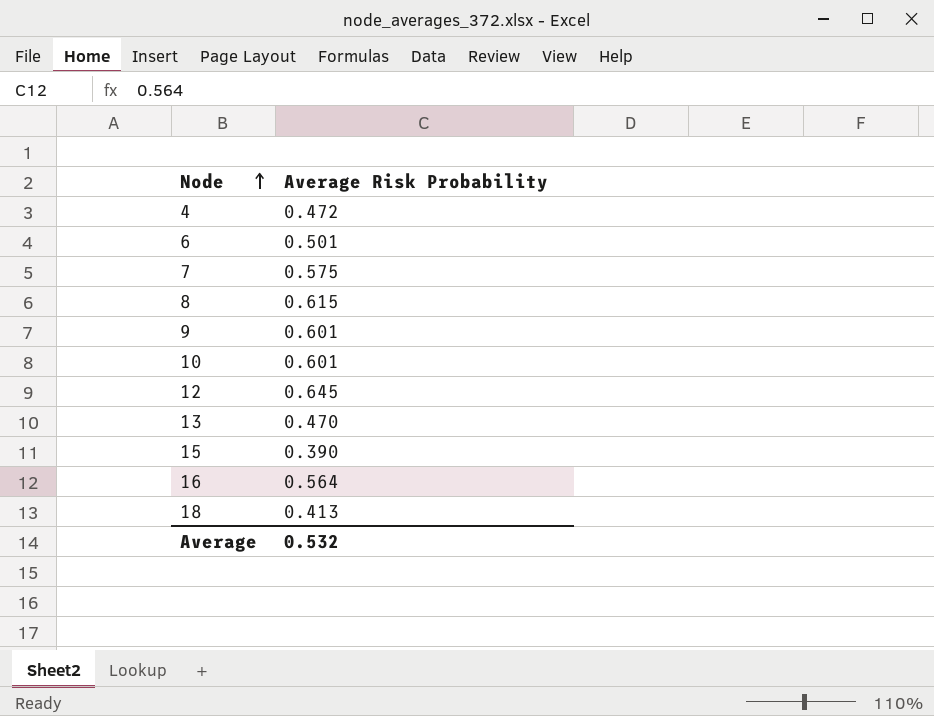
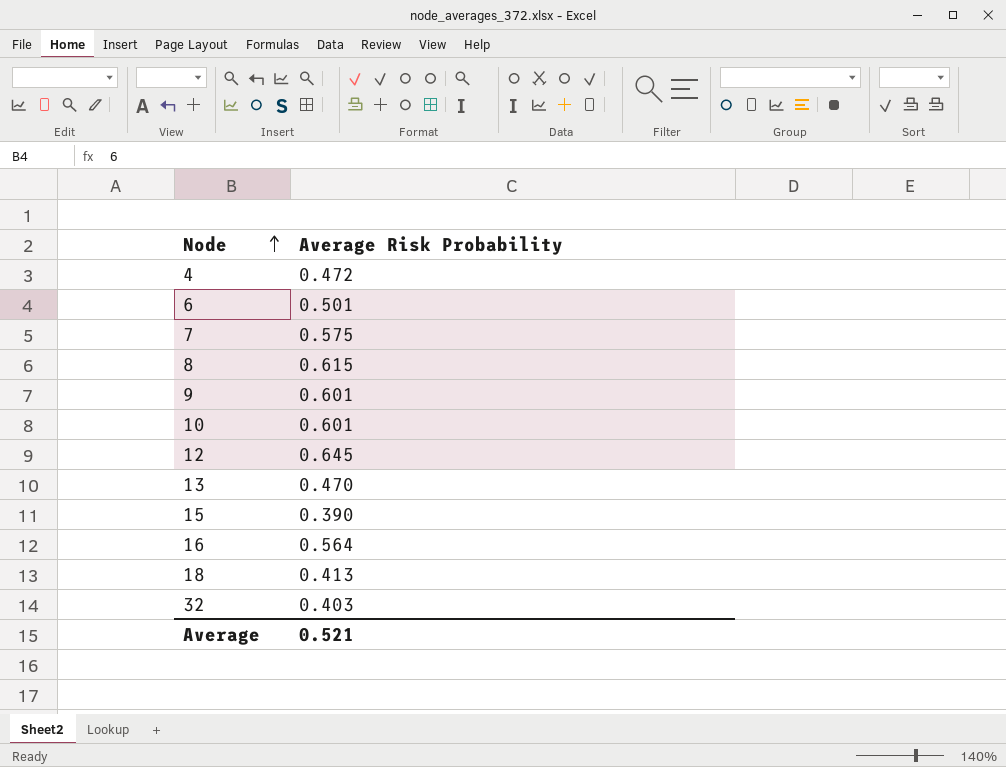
row 32: none -> 0.403
Average | Average Risk Probability: 0.532 -> 0.521

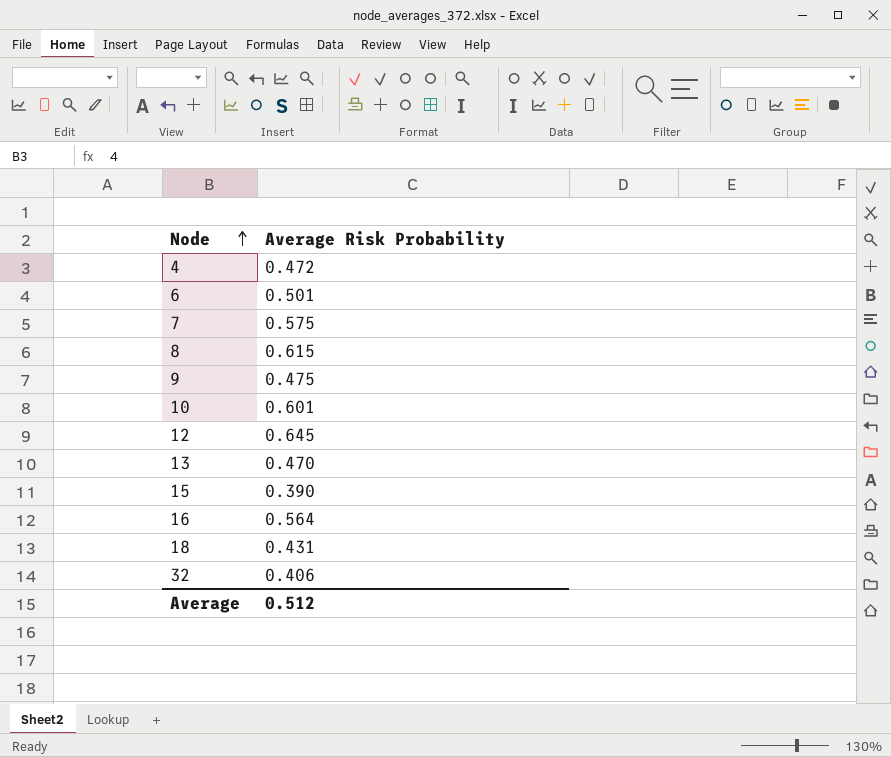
9 | Average Risk Probability: 0.601 -> 0.475
18 | Average Risk Probability: 0.413 -> 0.431
32 | Average Risk Probability: 0.403 -> 0.406
Average | Average Risk Probability: 0.521 -> 0.512

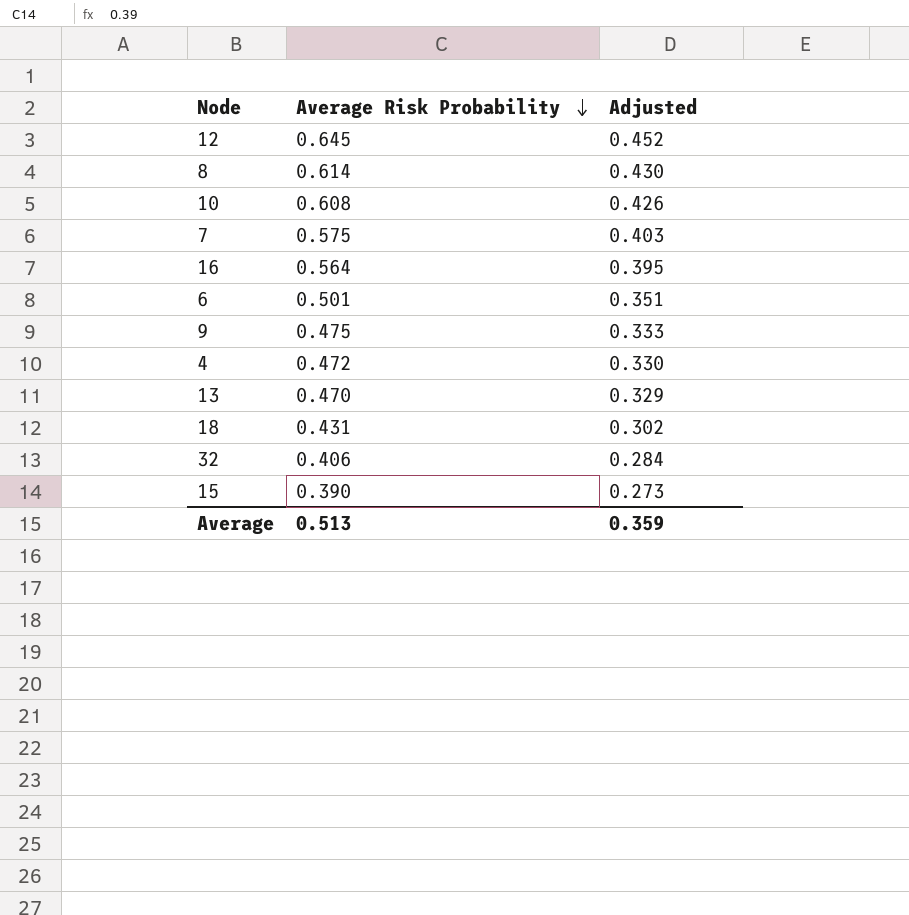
row order: Node ascending -> Average Risk Probability descending
column Adjusted | formula: none -> [Average Risk Probability] * 0.7
8 | Average Risk Probability: 0.615 -> 0.614
10 | Average Risk Probability: 0.601 -> 0.608
Average | Average Risk Probability: 0.512 -> 0.513

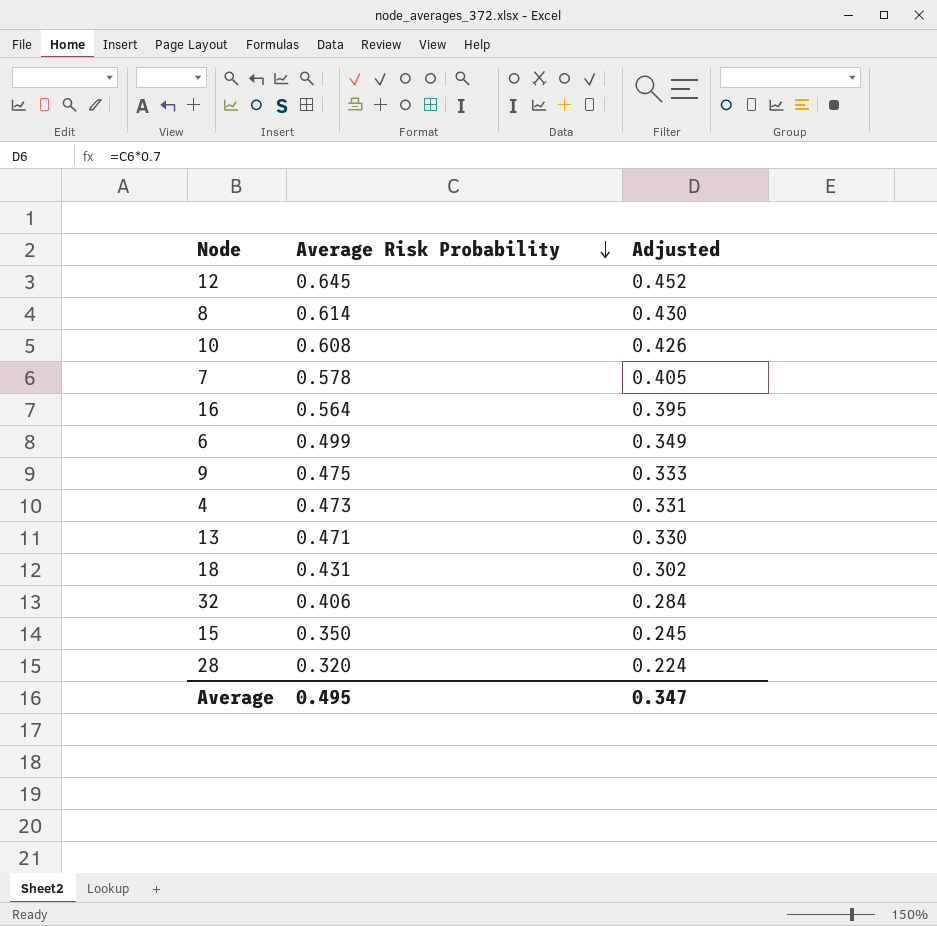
7 | Average Risk Probability: 0.575 -> 0.578
7 | Adjusted: 0.403 -> 0.405
6 | Average Risk Probability: 0.501 -> 0.499
6 | Adjusted: 0.351 -> 0.349
4 | Average Risk Probability: 0.472 -> 0.473
4 | Adjusted: 0.330 -> 0.331
13 | Average Risk Probability: 0.470 -> 0.471
13 | Adjusted: 0.329 -> 0.330
15 | Average Risk Probability: 0.390 -> 0.350
15 | Adjusted: 0.273 -> 0.245
row 28: none -> 0.320 | 0.224
Average | Average Risk Probability: 0.513 -> 0.495
Average | Adjusted: 0.359 -> 0.347

